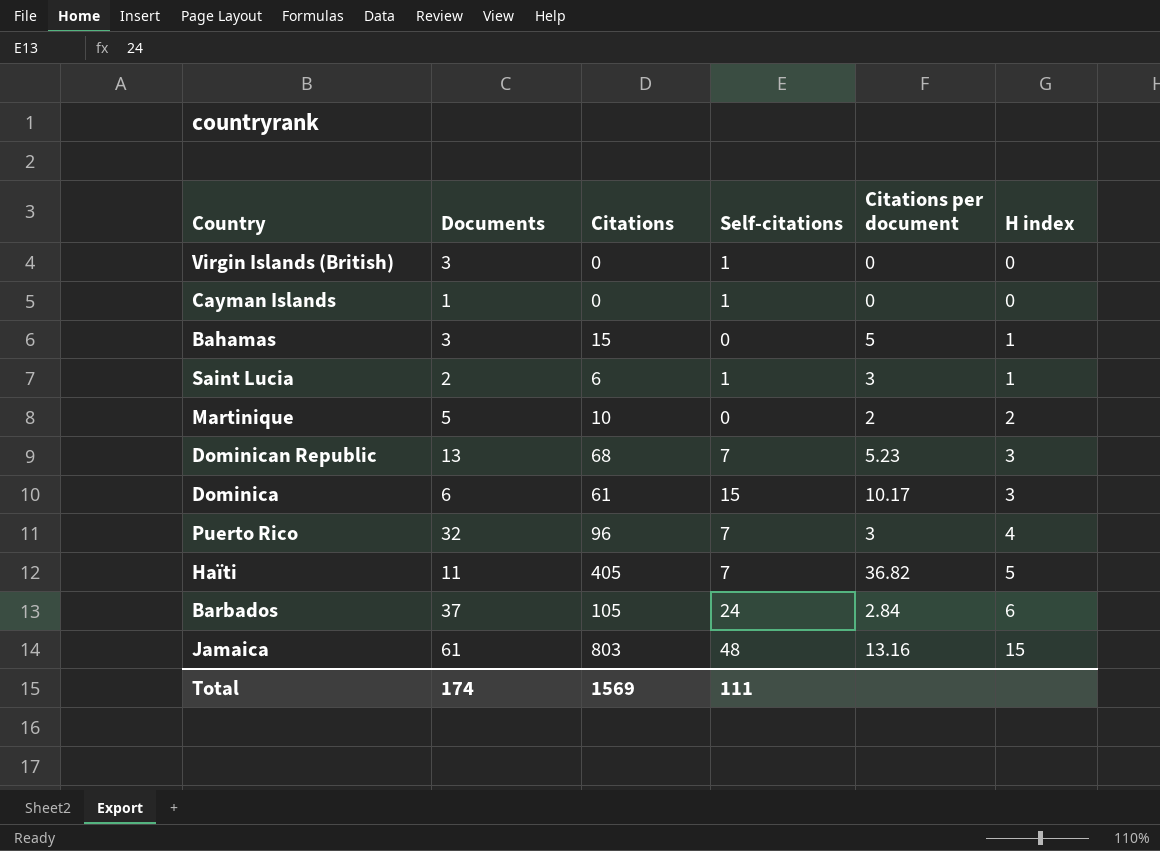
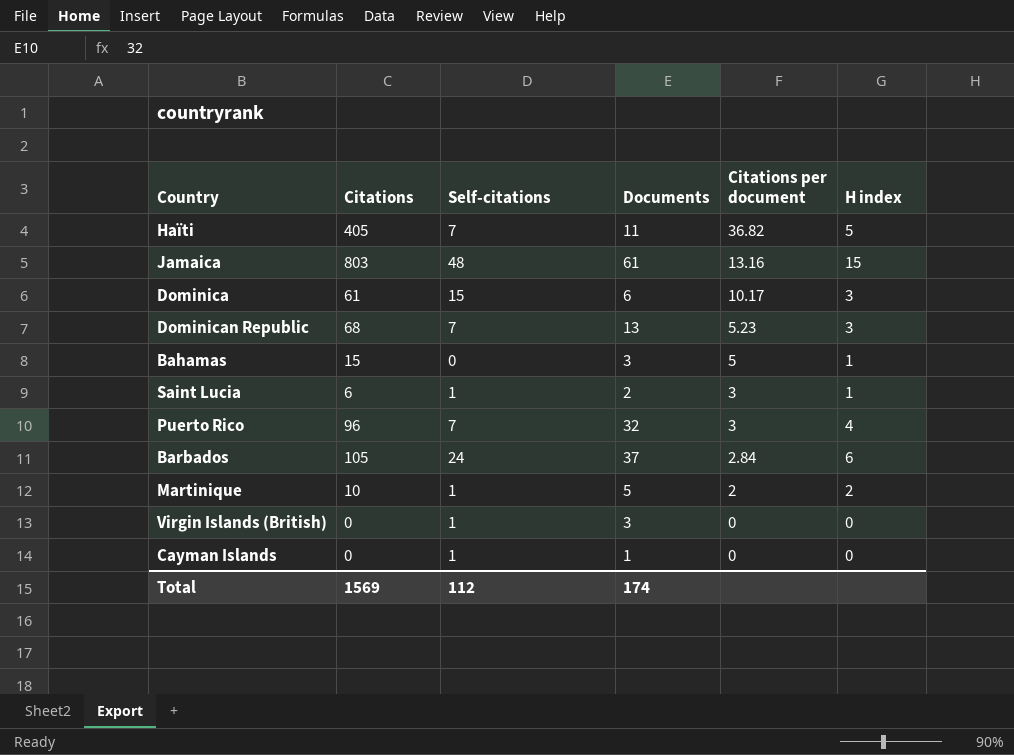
row order: H index ascending -> Citations per document descending
column Documents | position: 2 -> 4
Martinique | Self-citations: 0 -> 1
Total | Self-citations: 111 -> 112

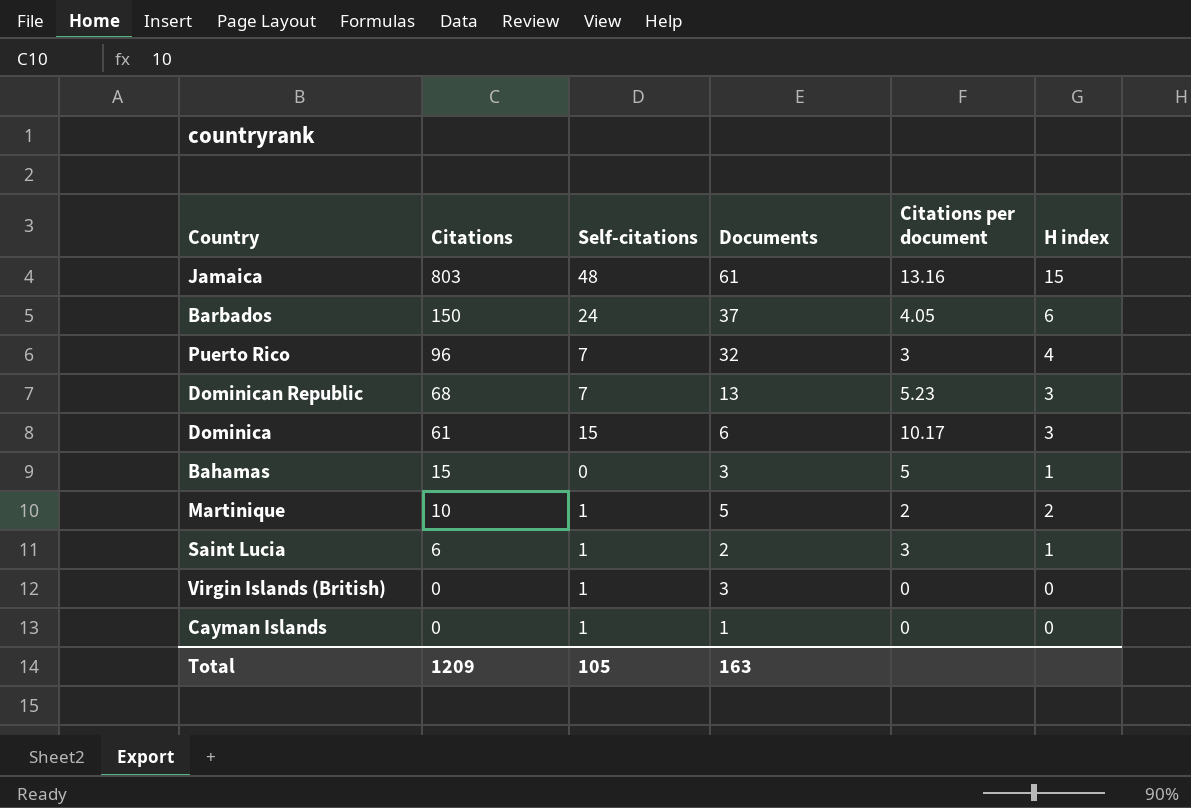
row order: Citations per document descending -> Citations descending
row Haïti: 405 | 7 | 11 | 36.82 | 5 -> none
Barbados | Citations: 105 -> 150
Barbados | Citations per document: 2.84 -> 4.05
Total | Citations: 1569 -> 1209
Total | Self-citations: 112 -> 105
Total | Documents: 174 -> 163

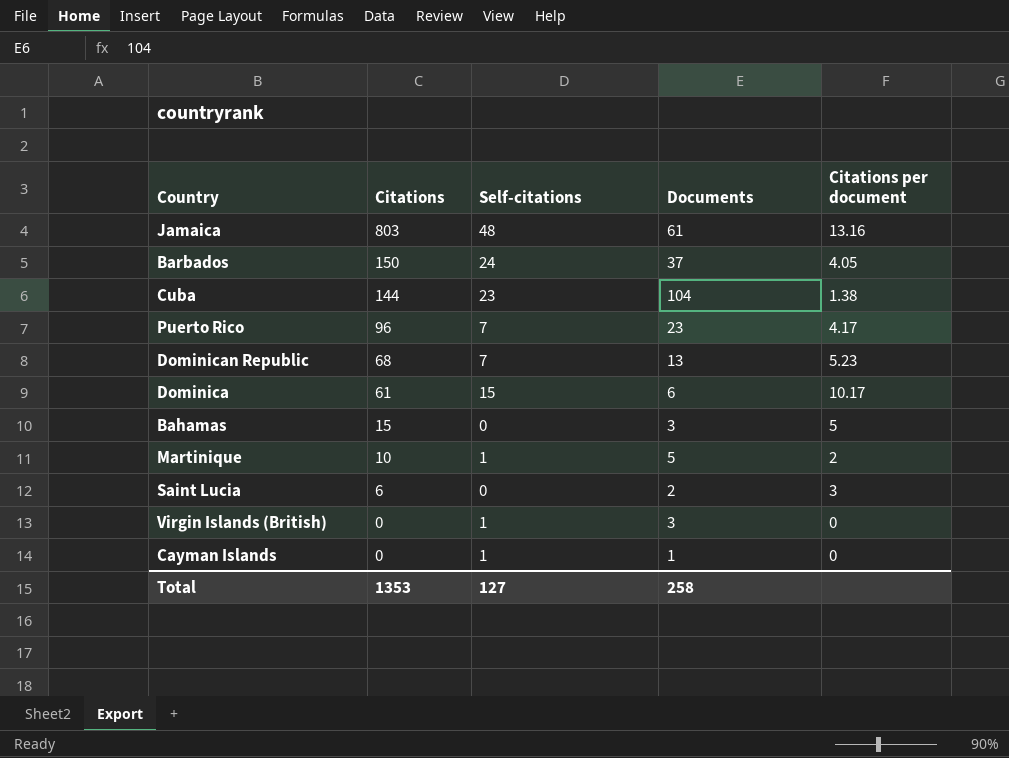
column H index | position: 6 -> none
row Cuba: none -> 144 | 23 | 104 | 1.38
Puerto Rico | Documents: 32 -> 23
Puerto Rico | Citations per document: 3 -> 4.17
Saint Lucia | Self-citations: 1 -> 0
Total | Citations: 1209 -> 1353
Total | Self-citations: 105 -> 127
Total | Documents: 163 -> 258

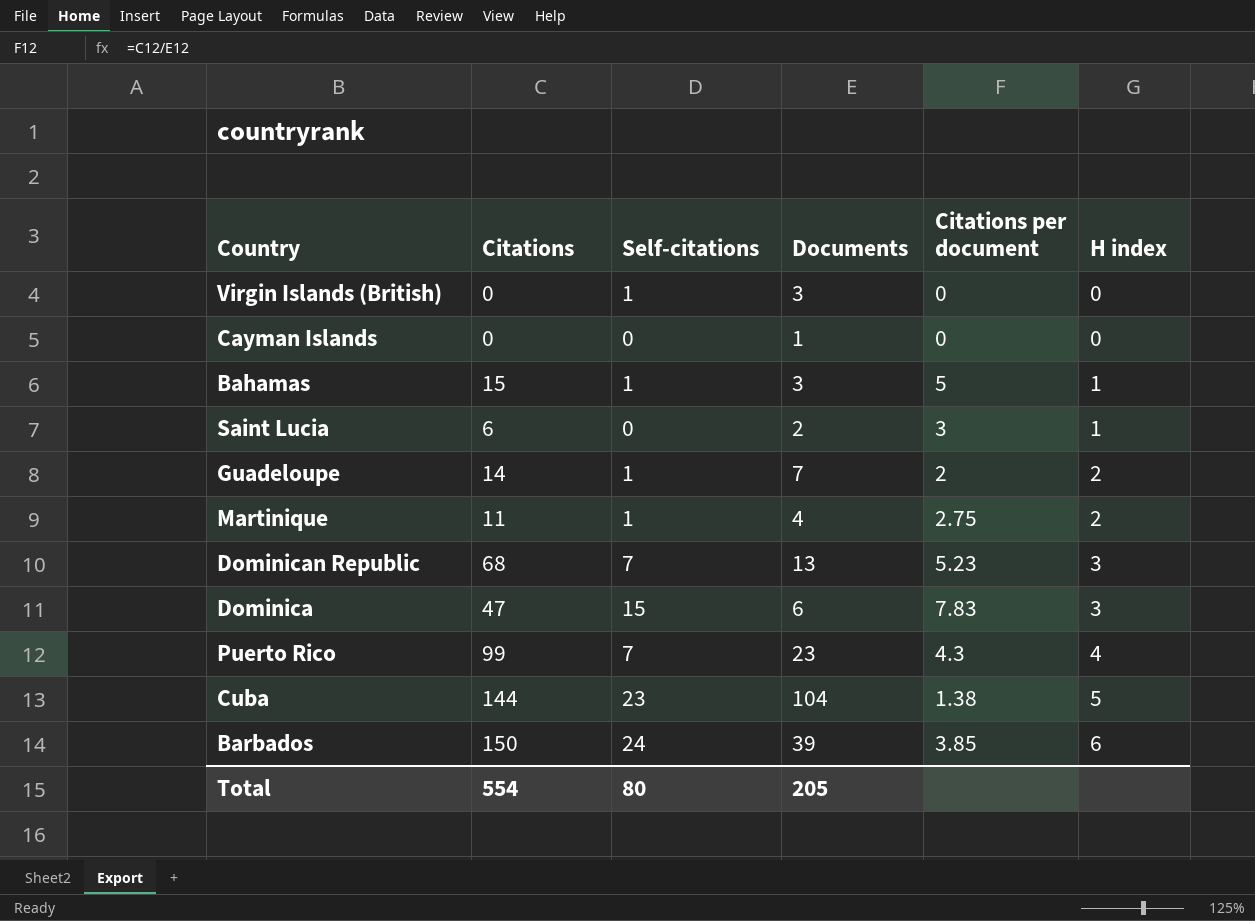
row order: Citations descending -> H index ascending
column H index | position: none -> 6
row Jamaica: 803 | 48 | 61 | 13.16 -> none
Cayman Islands | Self-citations: 1 -> 0
Bahamas | Self-citations: 0 -> 1
row Guadeloupe: none -> 14 | 1 | 7 | 2 | 2
Martinique | Citations: 10 -> 11
Martinique | Documents: 5 -> 4
Martinique | Citations per document: 2 -> 2.75
Dominica | Citations: 61 -> 47
Dominica | Citations per document: 10.17 -> 7.83
Puerto Rico | Citations: 96 -> 99
Puerto Rico | Citations per document: 4.17 -> 4.3
Barbados | Documents: 37 -> 39
Barbados | Citations per document: 4.05 -> 3.85
Total | Citations: 1353 -> 554
Total | Self-citations: 127 -> 80
Total | Documents: 258 -> 205

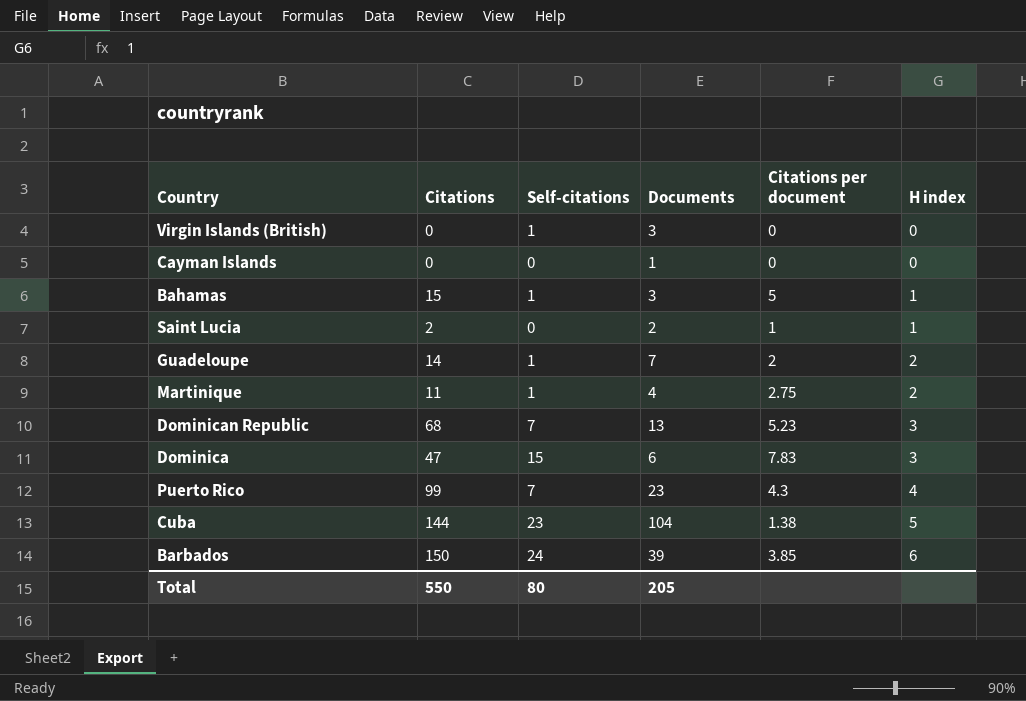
Saint Lucia | Citations: 6 -> 2
Saint Lucia | Citations per document: 3 -> 1
Total | Citations: 554 -> 550

